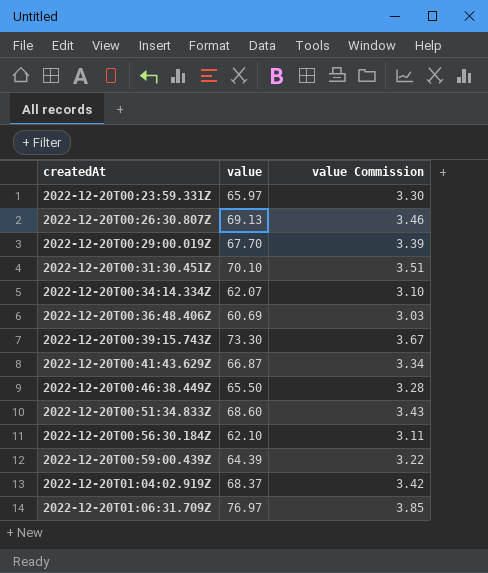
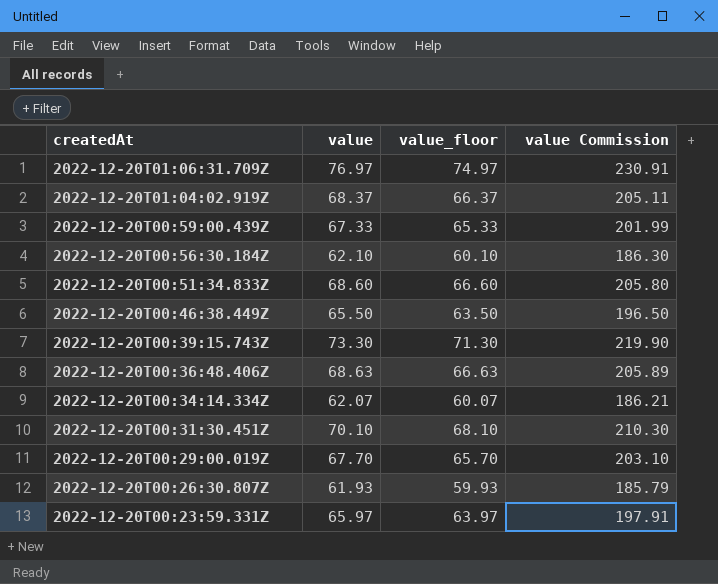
row order: createdAt ascending -> createdAt descending
column value_floor | formula: none -> [value] - 2
column value Commission | formula: [value] * 0.05 -> [value] * 3
row 2022-12-20T00:41:43.629Z: 66.87 | 3.34 -> none
2022-12-20T00:59:00.439Z | value: 64.39 -> 67.33
2022-12-20T00:36:48.406Z | value: 60.69 -> 68.63
2022-12-20T00:26:30.807Z | value: 69.13 -> 61.93

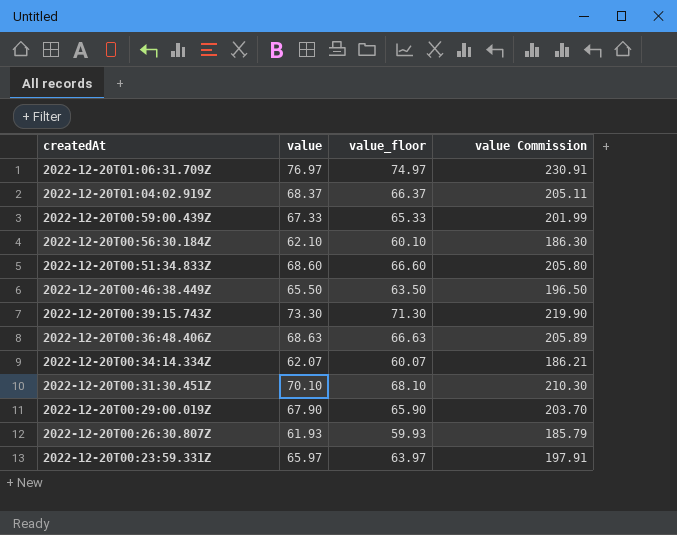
2022-12-20T00:29:00.019Z | value: 67.70 -> 67.90
2022-12-20T00:29:00.019Z | value_floor: 65.70 -> 65.90
2022-12-20T00:29:00.019Z | value Commission: 203.10 -> 203.70

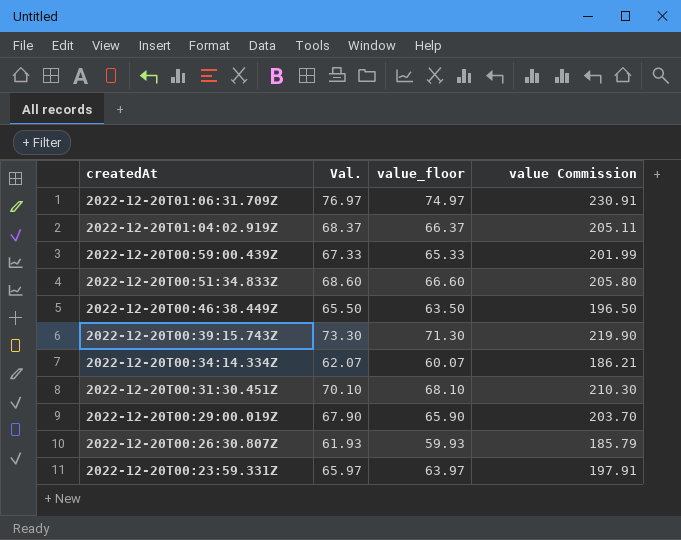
column name: value -> Val.
row 2022-12-20T00:56:30.184Z: 62.10 | 60.10 | 186.30 -> none
row 2022-12-20T00:36:48.406Z: 68.63 | 66.63 | 205.89 -> none

